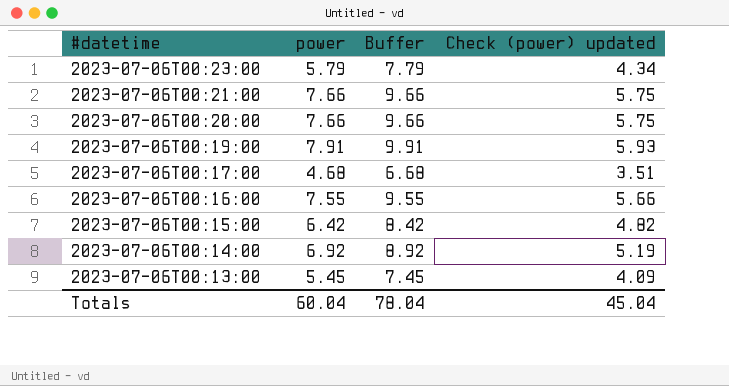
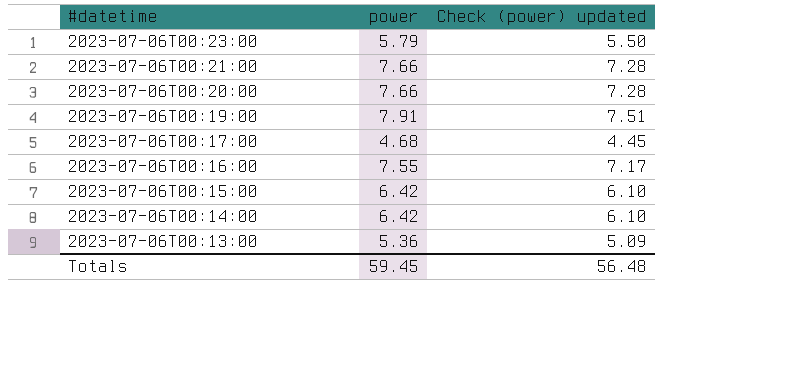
column Buffer | formula: [power] + 2 -> none
column Check (power) updated | formula: [power] * 0.75 -> [power] * 0.95
2023-07-06T00:14:00 | power: 6.92 -> 6.42
2023-07-06T00:13:00 | power: 5.45 -> 5.36
Totals | power: 60.04 -> 59.45
Totals | Check (power) updated: 45.04 -> 56.48

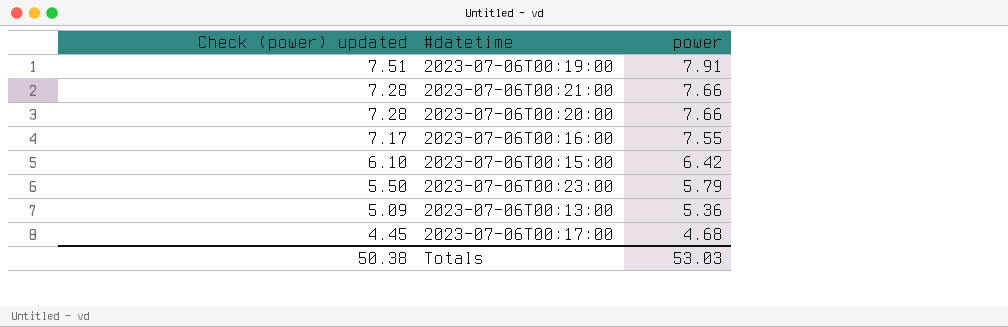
row order: #datetime descending -> Check (power) updated descending
column Check (power) updated | position: 3 -> 1
row 2023-07-06T00:14:00: 6.42 | 6.10 -> none
Totals | Check (power) updated: 56.48 -> 50.38
Totals | power: 59.45 -> 53.03

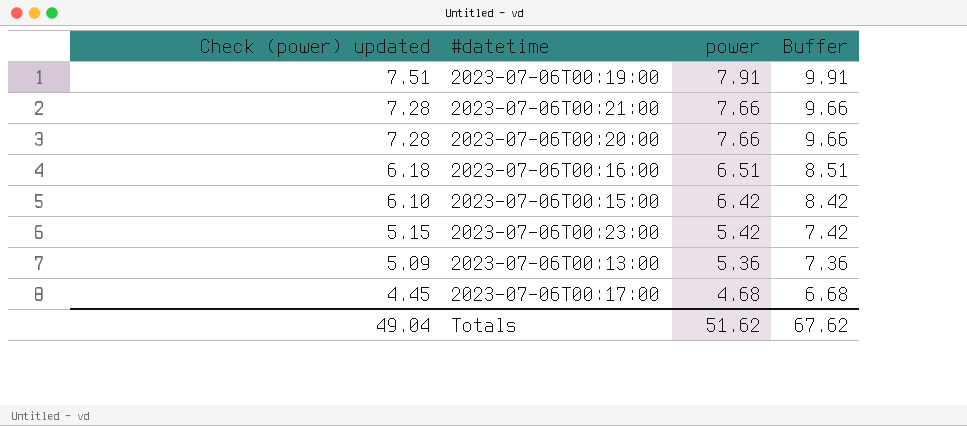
column Buffer | formula: none -> [power] + 2
2023-07-06T00:16:00 | Check (power) updated: 7.17 -> 6.18
2023-07-06T00:16:00 | power: 7.55 -> 6.51
2023-07-06T00:23:00 | Check (power) updated: 5.50 -> 5.15
2023-07-06T00:23:00 | power: 5.79 -> 5.42
Totals | Check (power) updated: 50.38 -> 49.04
Totals | power: 53.03 -> 51.62

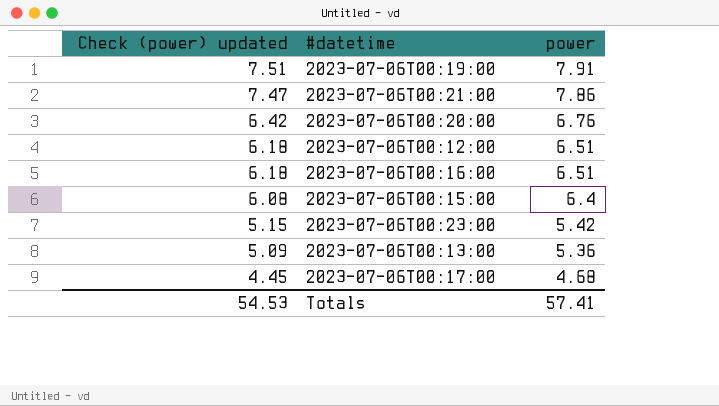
column Buffer | formula: [power] + 2 -> none
2023-07-06T00:21:00 | Check (power) updated: 7.28 -> 7.47
2023-07-06T00:21:00 | power: 7.66 -> 7.86
2023-07-06T00:20:00 | Check (power) updated: 7.28 -> 6.42
2023-07-06T00:20:00 | power: 7.66 -> 6.76
row 2023-07-06T00:12:00: none -> 6.18 | 6.51
2023-07-06T00:15:00 | Check (power) updated: 6.10 -> 6.08
2023-07-06T00:15:00 | power: 6.42 -> 6.4
Totals | Check (power) updated: 49.04 -> 54.53
Totals | power: 51.62 -> 57.41

